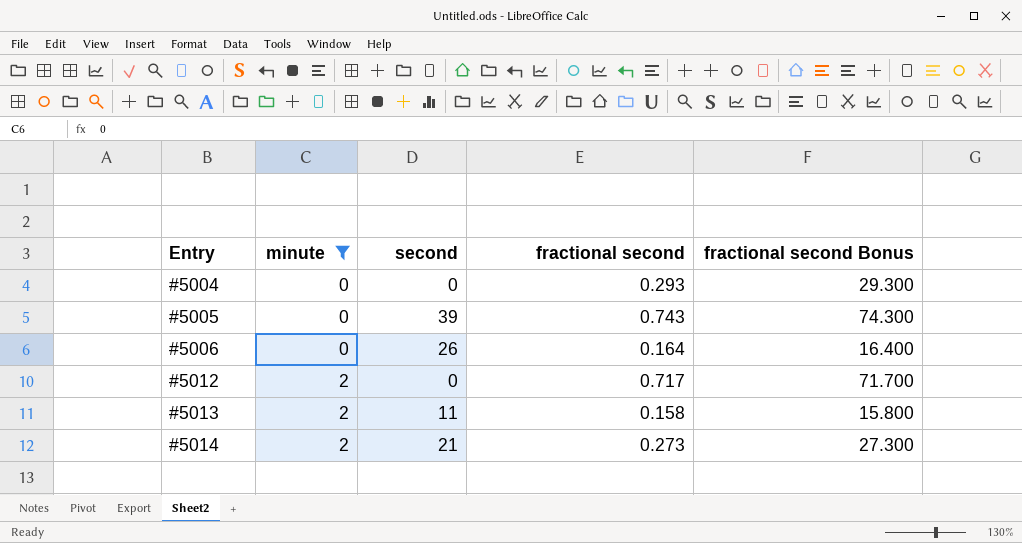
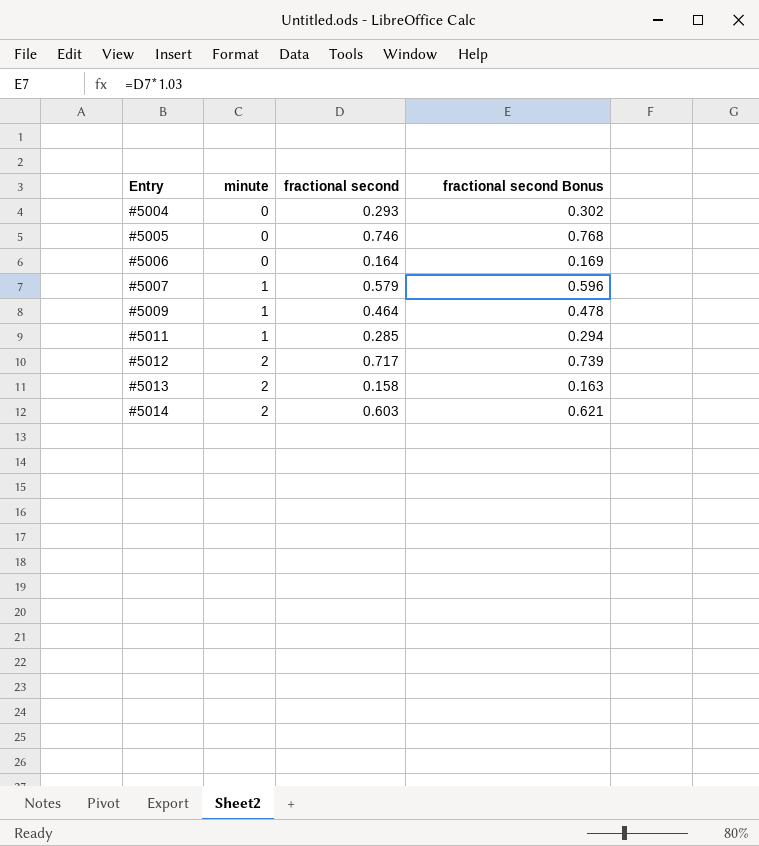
filter: minute != 1 -> none
column second | position: 3 -> none
column fractional second Bonus | formula: [fractional second] * 100 -> [fractional second] * 1.03
#5005 | fractional second: 0.743 -> 0.746
#5014 | fractional second: 0.273 -> 0.603

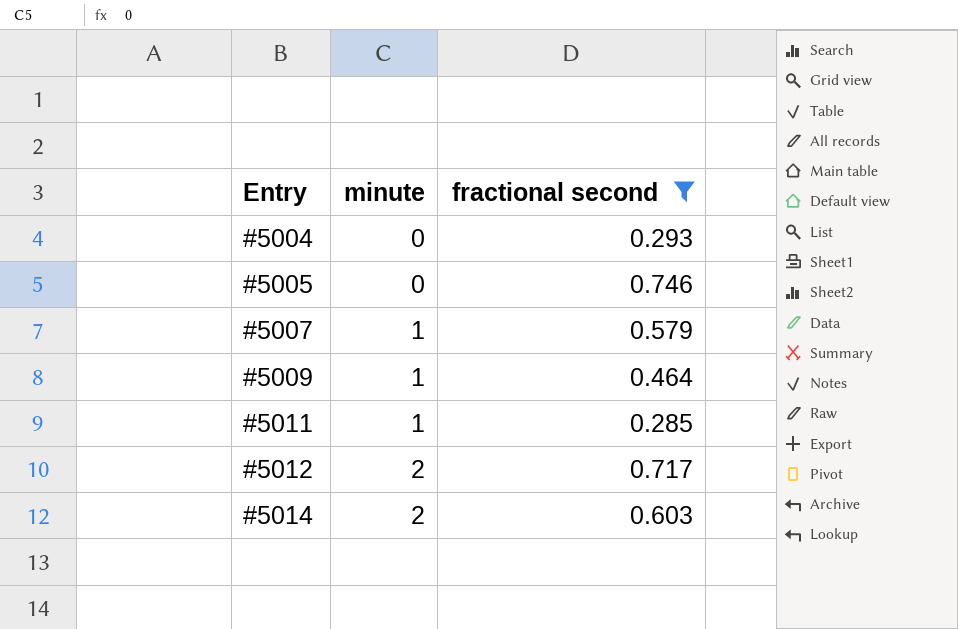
filter: none -> fractional second >= 0.285
column fractional second Bonus | formula: [fractional second] * 1.03 -> none

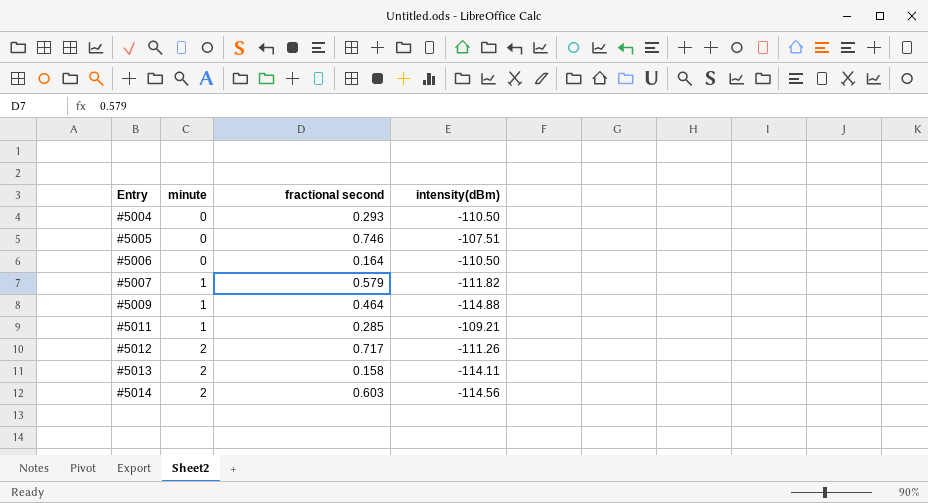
filter: fractional second >= 0.285 -> none
column intensity(dBm) | position: none -> 4

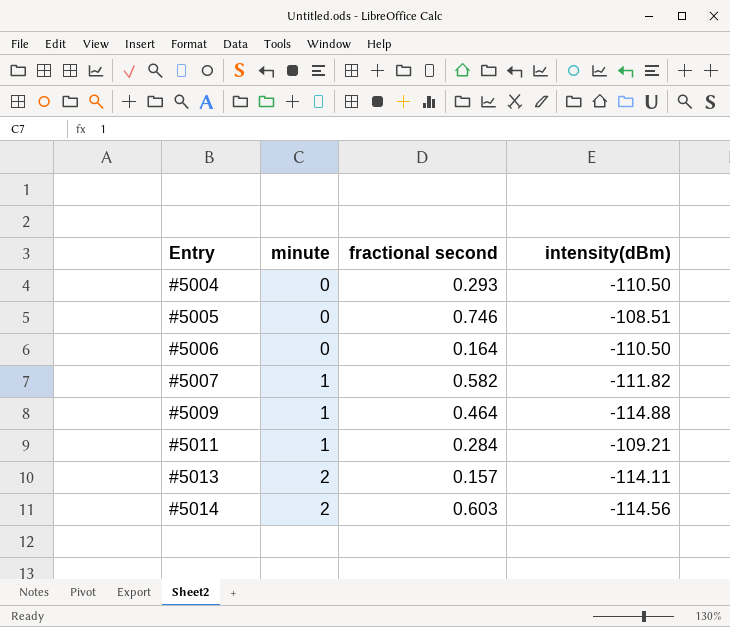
row #5012: 2 | 0.717 | -111.26 -> none
#5005 | intensity(dBm): -107.51 -> -108.51
#5007 | fractional second: 0.579 -> 0.582
#5011 | fractional second: 0.285 -> 0.284
#5013 | fractional second: 0.158 -> 0.157

